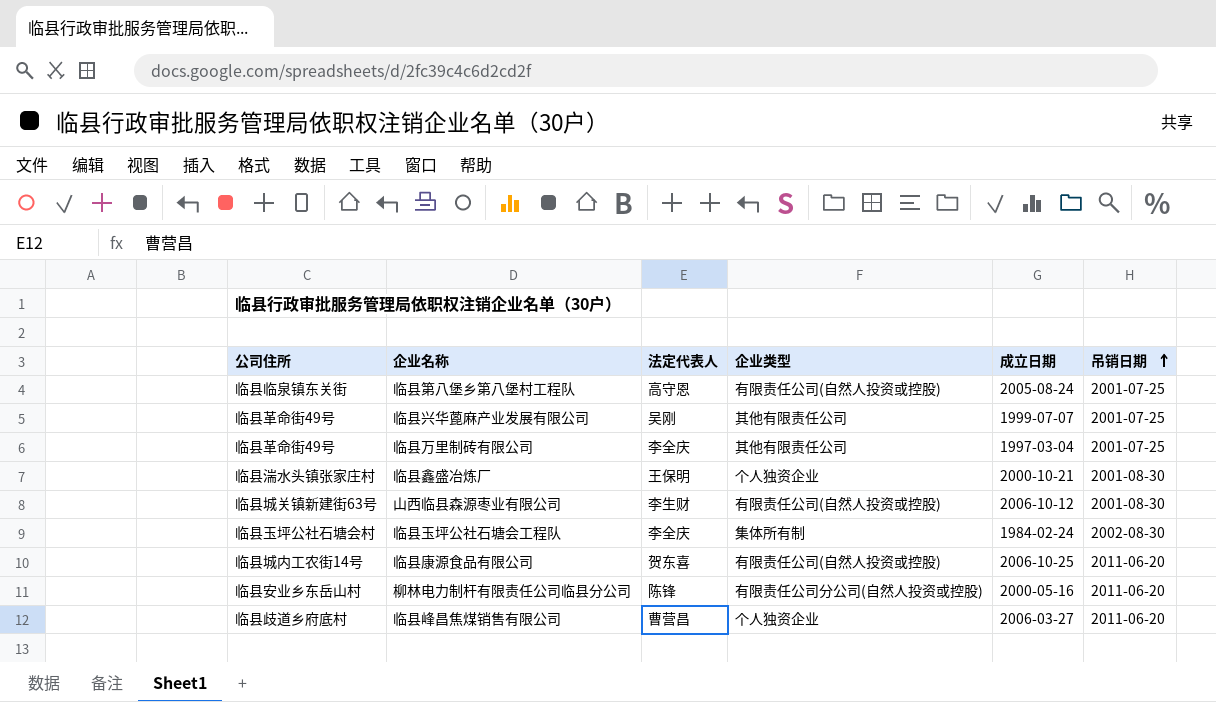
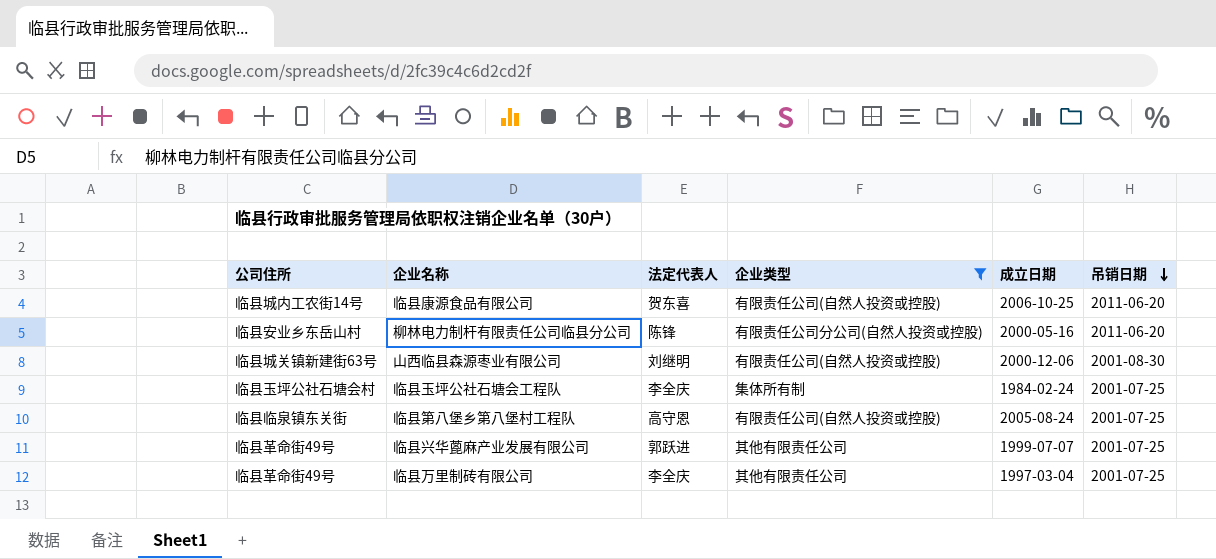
filter: none -> 企业类型 != 个人独资企业
row order: 吊销日期 ascending -> 吊销日期 descending
山西临县森源枣业有限公司 | 法定代表人: 李生财 -> 刘继明
山西临县森源枣业有限公司 | 成立日期: 2006-10-12 -> 2000-12-06
临县玉坪公社石塘会工程队 | 吊销日期: 2002-08-30 -> 2001-07-25
临县兴华蓖麻产业发展有限公司 | 法定代表人: 吴刚 -> 郭跃进

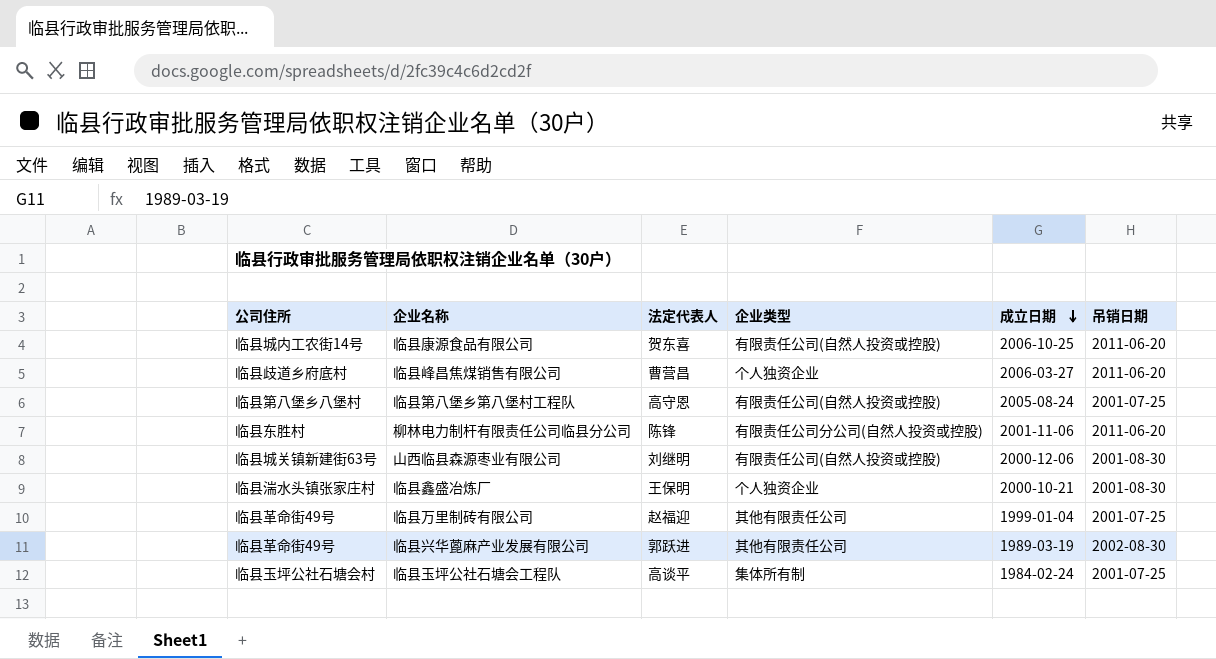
filter: 企业类型 != 个人独资企业 -> none
row order: 吊销日期 descending -> 成立日期 descending
临县第八堡乡第八堡村工程队 | 公司住所: 临县临泉镇东关街 -> 临县第八堡乡八堡村
柳林电力制杆有限责任公司临县分公司 | 公司住所: 临县安业乡东岳山村 -> 临县东胜村
柳林电力制杆有限责任公司临县分公司 | 成立日期: 2000-05-16 -> 2001-11-06
临县万里制砖有限公司 | 法定代表人: 李全庆 -> 赵福迎
临县万里制砖有限公司 | 成立日期: 1997-03-04 -> 1999-01-04
临县兴华蓖麻产业发展有限公司 | 成立日期: 1999-07-07 -> 1989-03-19
临县兴华蓖麻产业发展有限公司 | 吊销日期: 2001-07-25 -> 2002-08-30
临县玉坪公社石塘会工程队 | 法定代表人: 李全庆 -> 高谈平

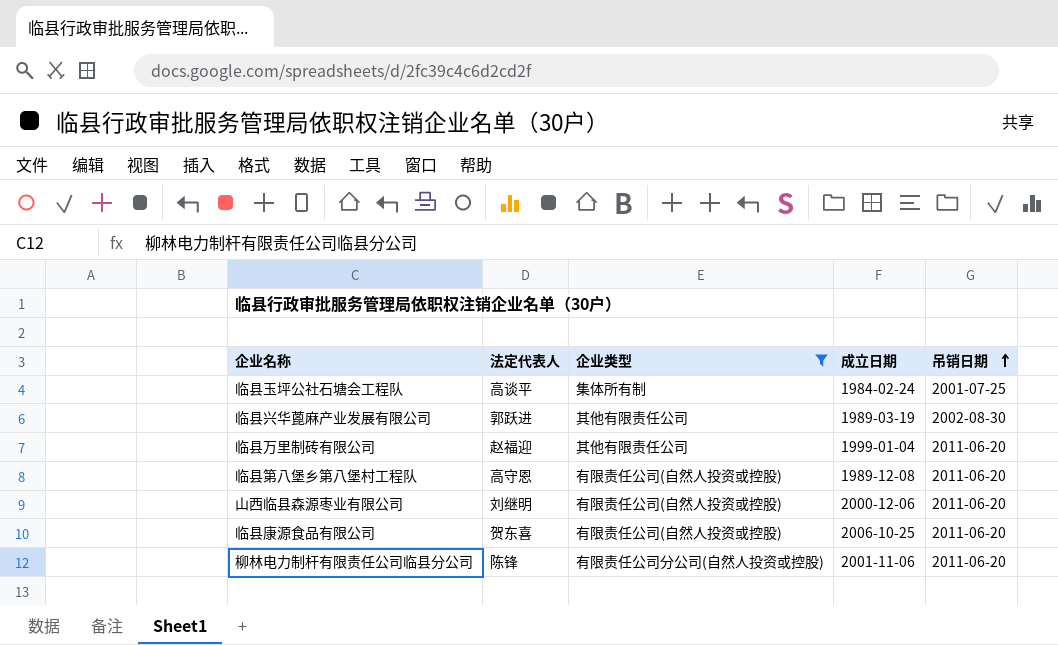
filter: none -> 企业类型 != 个人独资企业
row order: 成立日期 descending -> 吊销日期 ascending
column 公司住所 | position: 1 -> none
临县万里制砖有限公司 | 吊销日期: 2001-07-25 -> 2011-06-20
临县第八堡乡第八堡村工程队 | 成立日期: 2005-08-24 -> 1989-12-08
临县第八堡乡第八堡村工程队 | 吊销日期: 2001-07-25 -> 2011-06-20
山西临县森源枣业有限公司 | 吊销日期: 2001-08-30 -> 2011-06-20

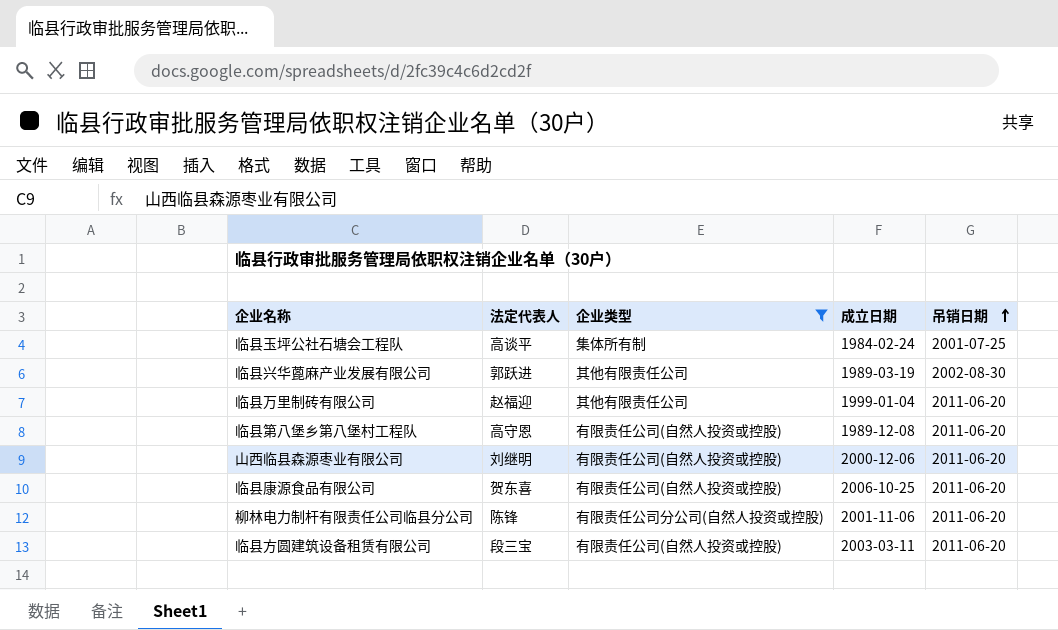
row 临县方圆建筑设备租赁有限公司: none -> 段三宝 | 有限责任公司(自然人投资或控股) | 2003-03-11 | 2011-06-20

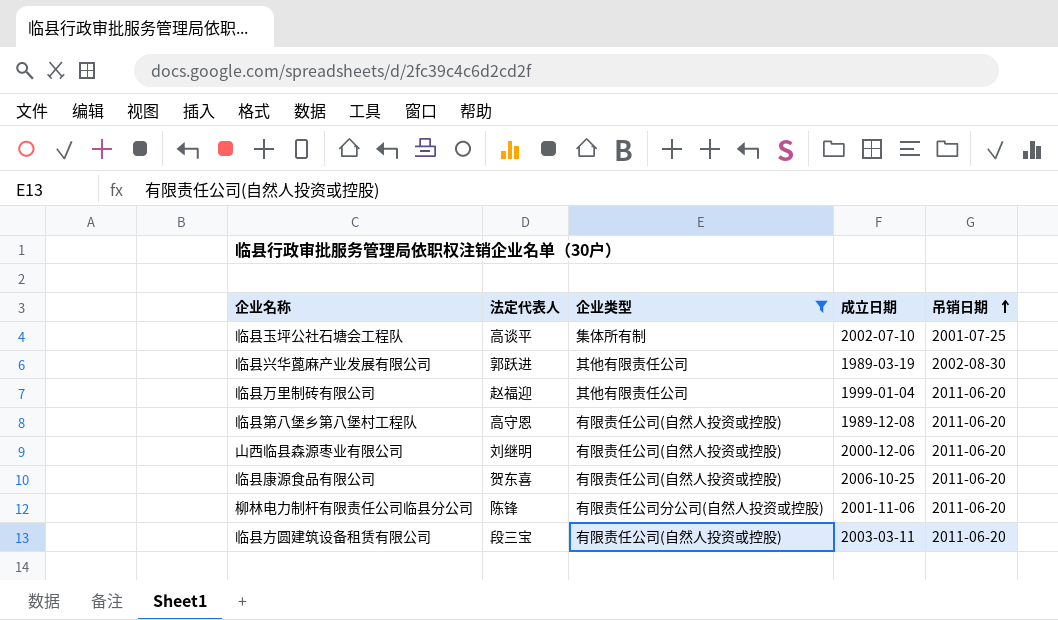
临县玉坪公社石塘会工程队 | 成立日期: 1984-02-24 -> 2002-07-10

